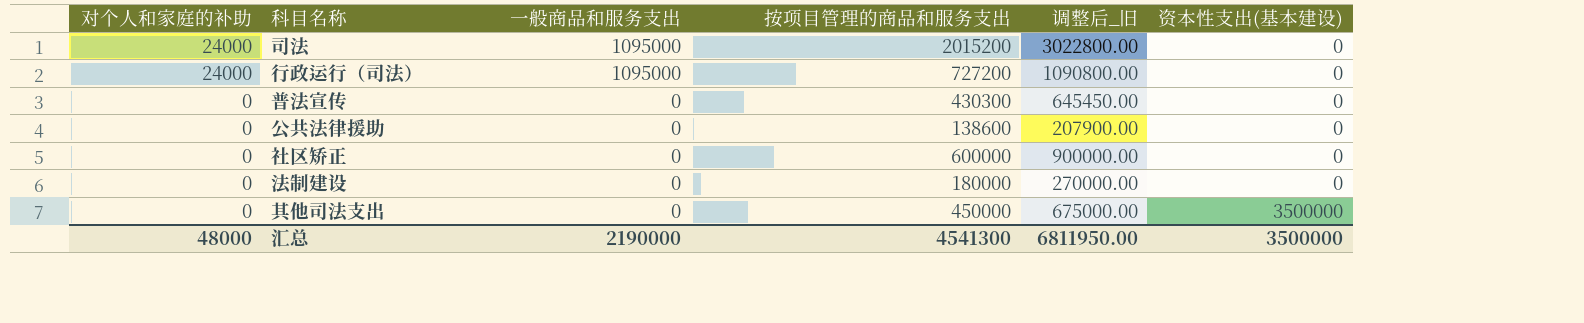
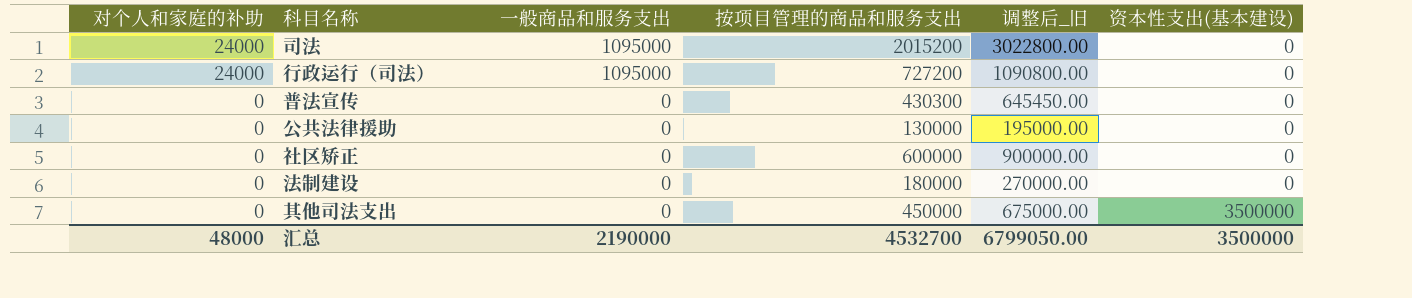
公共法律援助 | 按项目管理的商品和服务支出: 138600 -> 130000
公共法律援助 | 调整后_旧: 207900.00 -> 195000.00
汇总 | 按项目管理的商品和服务支出: 4541300 -> 4532700
汇总 | 调整后_旧: 6811950.00 -> 6799050.00

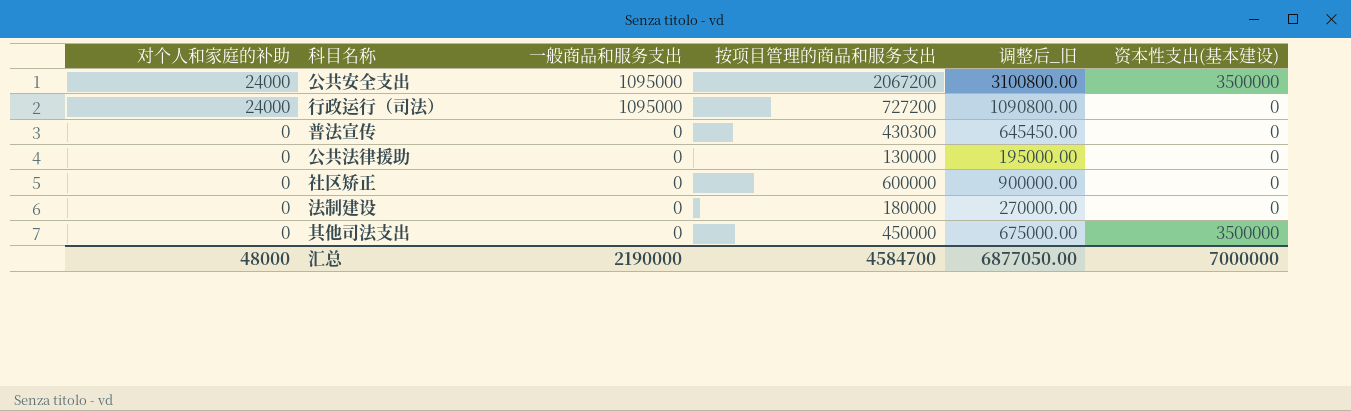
row 司法: 24000 | 1095000 | 2015200 | 3022800.00 | 0 -> none
row 公共安全支出: none -> 24000 | 1095000 | 2067200 | 3100800.00 | 3500000
汇总 | 按项目管理的商品和服务支出: 4532700 -> 4584700
汇总 | 调整后_旧: 6799050.00 -> 6877050.00
汇总 | 资本性支出(基本建设): 3500000 -> 7000000

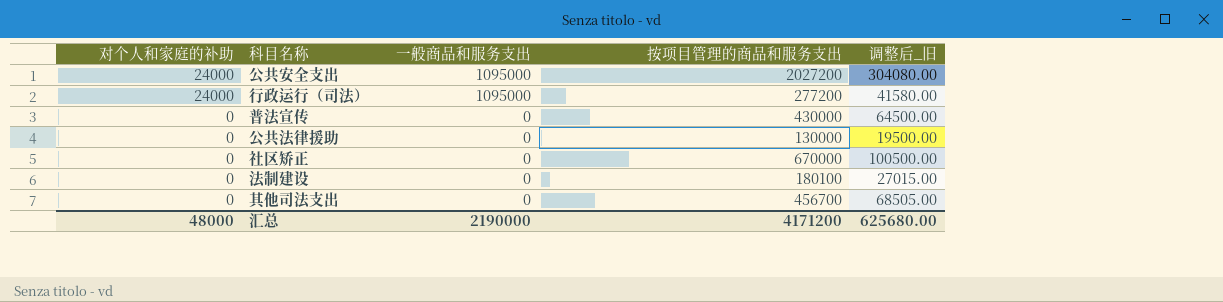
column 资本性支出(基本建设) | position: 6 -> none
column 调整后_旧 | formula: [按项目管理的商品和服务支出] * 1.5 -> [按项目管理的商品和服务支出] * 0.15
公共安全支出 | 按项目管理的商品和服务支出: 2067200 -> 2027200
行政运行（司法） | 按项目管理的商品和服务支出: 727200 -> 277200
普法宣传 | 按项目管理的商品和服务支出: 430300 -> 430000
社区矫正 | 按项目管理的商品和服务支出: 600000 -> 670000
法制建设 | 按项目管理的商品和服务支出: 180000 -> 180100
其他司法支出 | 按项目管理的商品和服务支出: 450000 -> 456700
汇总 | 按项目管理的商品和服务支出: 4584700 -> 4171200
汇总 | 调整后_旧: 6877050.00 -> 625680.00

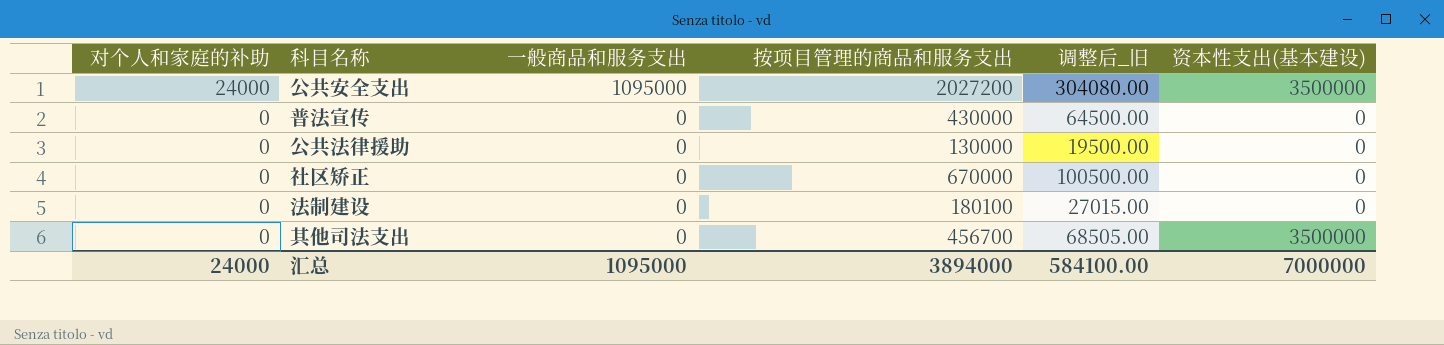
column 资本性支出(基本建设) | position: none -> 6
row 行政运行（司法）: 24000 | 1095000 | 277200 | 41580.00 -> none
汇总 | 对个人和家庭的补助: 48000 -> 24000
汇总 | 一般商品和服务支出: 2190000 -> 1095000
汇总 | 按项目管理的商品和服务支出: 4171200 -> 3894000
汇总 | 调整后_旧: 625680.00 -> 584100.00

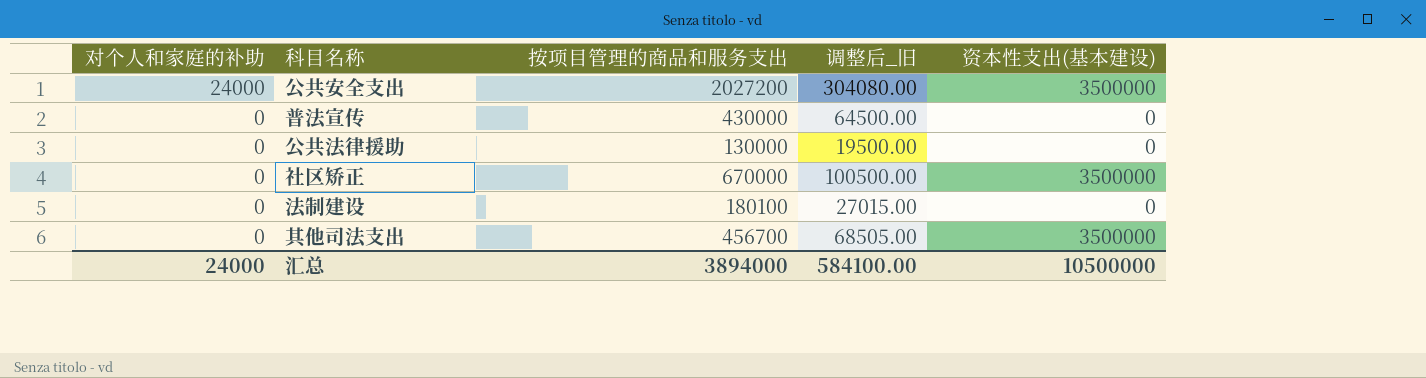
column 一般商品和服务支出 | position: 3 -> none
社区矫正 | 资本性支出(基本建设): 0 -> 3500000
汇总 | 资本性支出(基本建设): 7000000 -> 10500000

